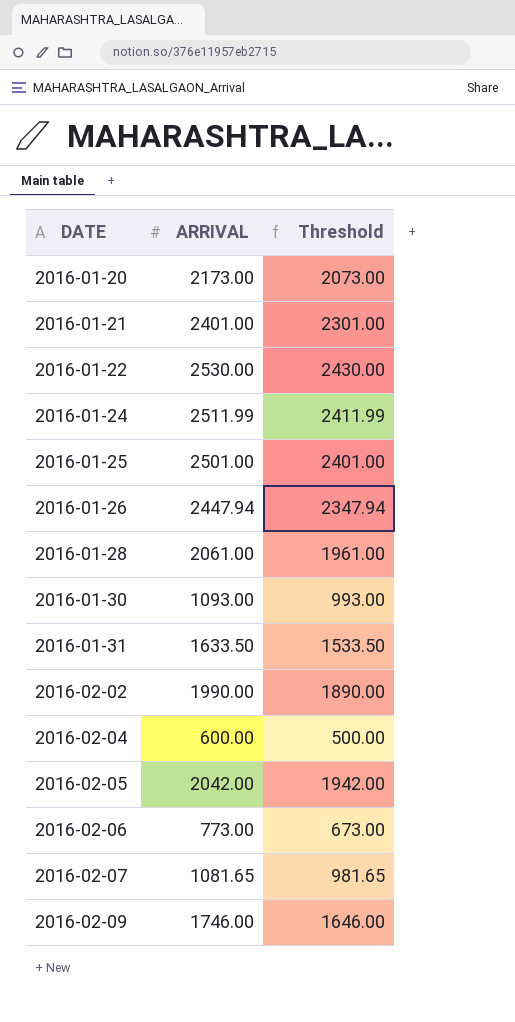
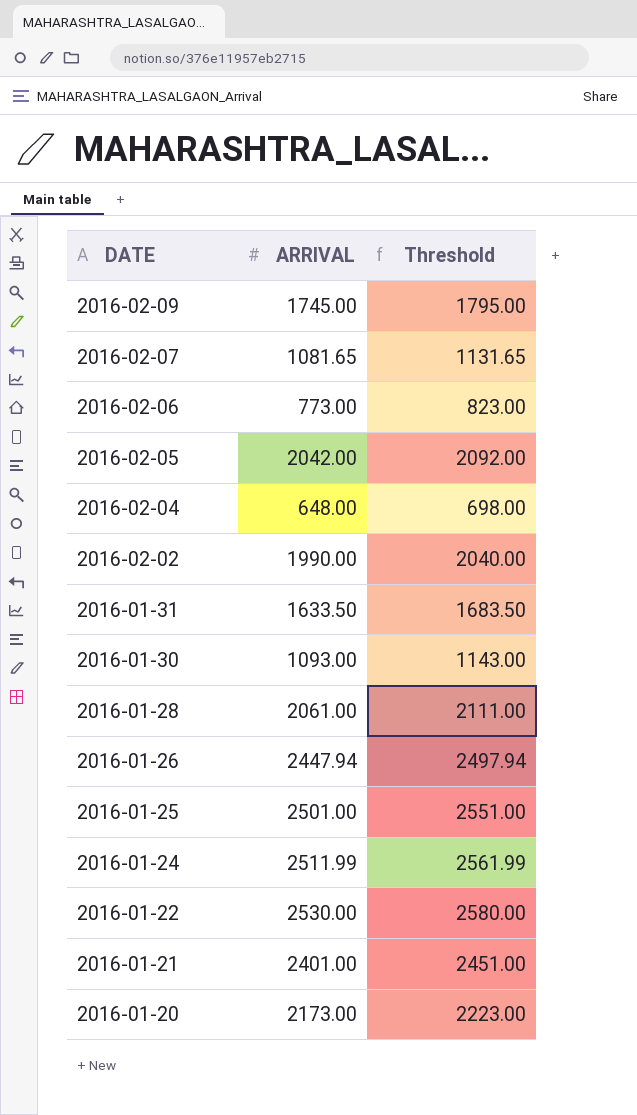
row order: DATE ascending -> DATE descending
column Threshold | formula: [ARRIVAL] - 100 -> [ARRIVAL] + 50
2016-02-09 | ARRIVAL: 1746.00 -> 1745.00
2016-02-04 | ARRIVAL: 600.00 -> 648.00

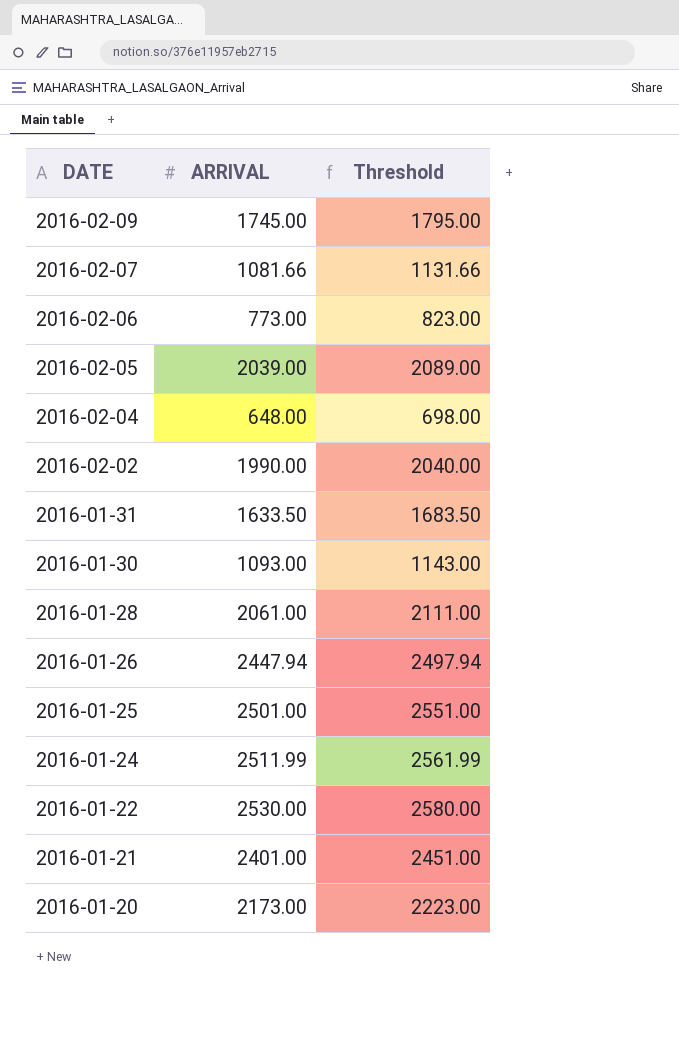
2016-02-07 | ARRIVAL: 1081.65 -> 1081.66
2016-02-07 | Threshold: 1131.65 -> 1131.66
2016-02-05 | ARRIVAL: 2042.00 -> 2039.00
2016-02-05 | Threshold: 2092.00 -> 2089.00

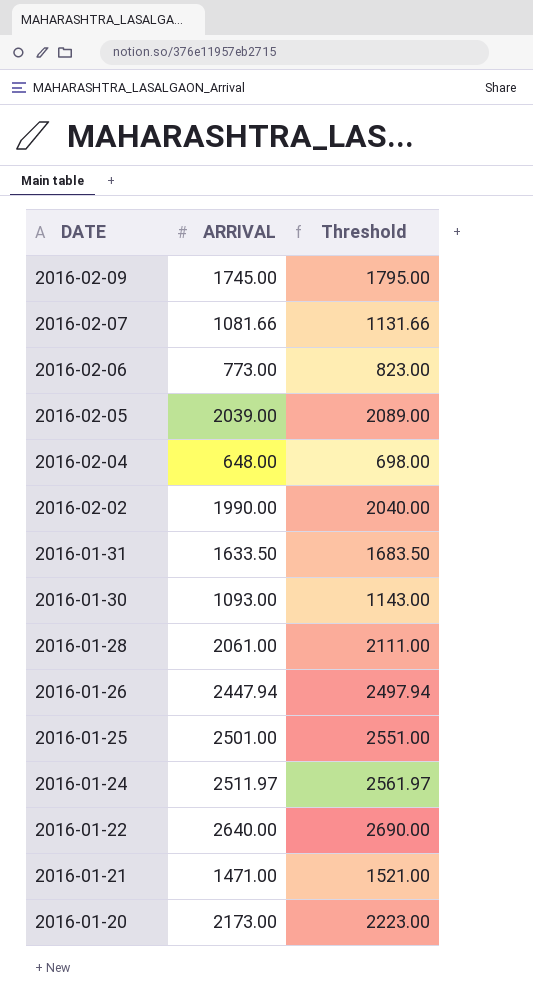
2016-01-24 | ARRIVAL: 2511.99 -> 2511.97
2016-01-24 | Threshold: 2561.99 -> 2561.97
2016-01-22 | ARRIVAL: 2530.00 -> 2640.00
2016-01-22 | Threshold: 2580.00 -> 2690.00
2016-01-21 | ARRIVAL: 2401.00 -> 1471.00
2016-01-21 | Threshold: 2451.00 -> 1521.00

